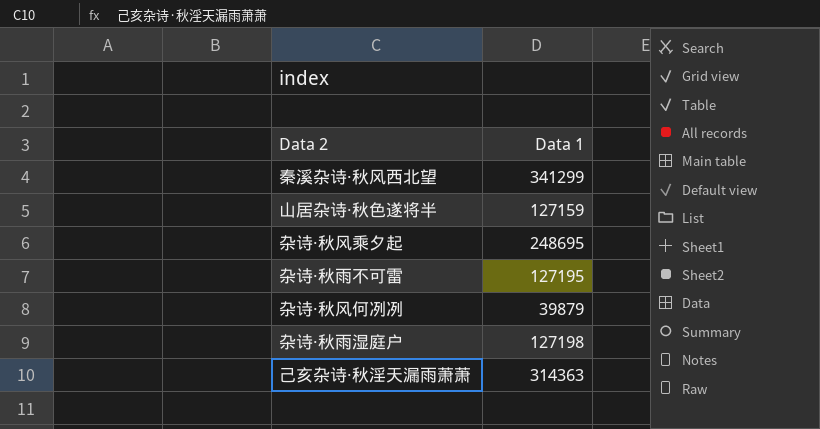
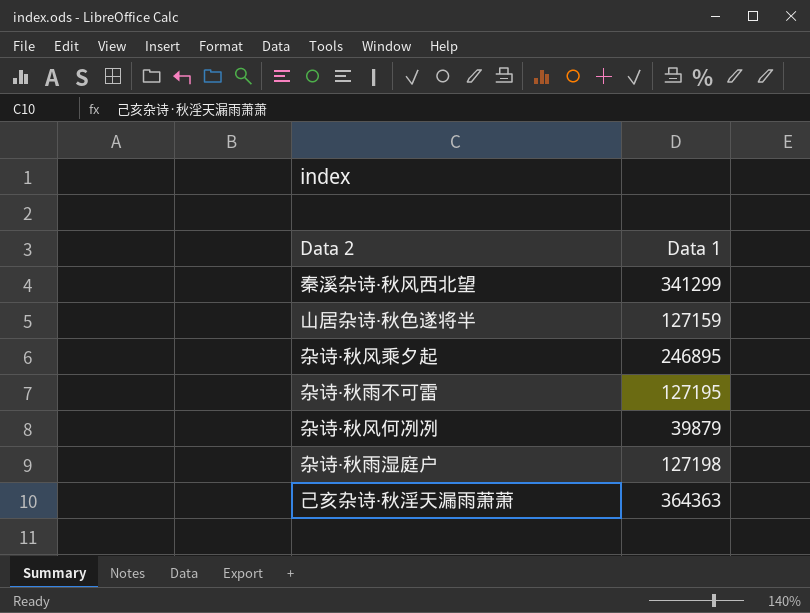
杂诗·秋风乘夕起 | Data 1: 248695 -> 246895
己亥杂诗·秋淫天漏雨萧萧 | Data 1: 314363 -> 364363

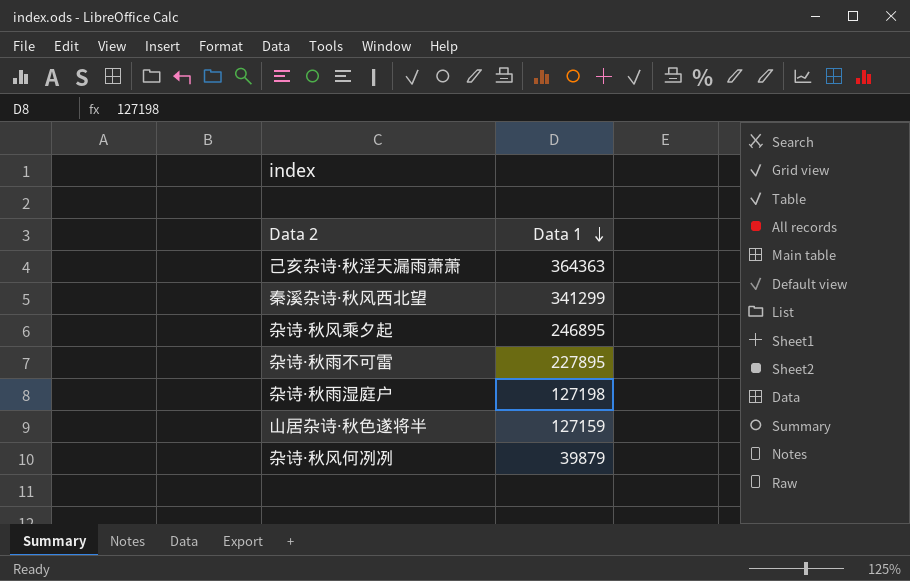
row order: none -> Data 1 descending
杂诗·秋雨不可雷 | Data 1: 127195 -> 227895

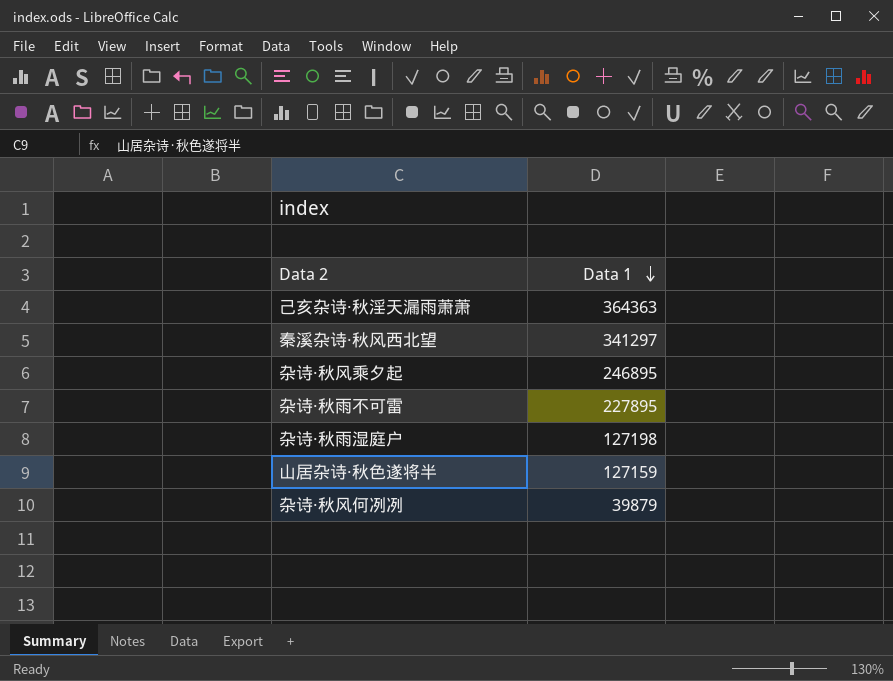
秦溪杂诗·秋风西北望 | Data 1: 341299 -> 341297

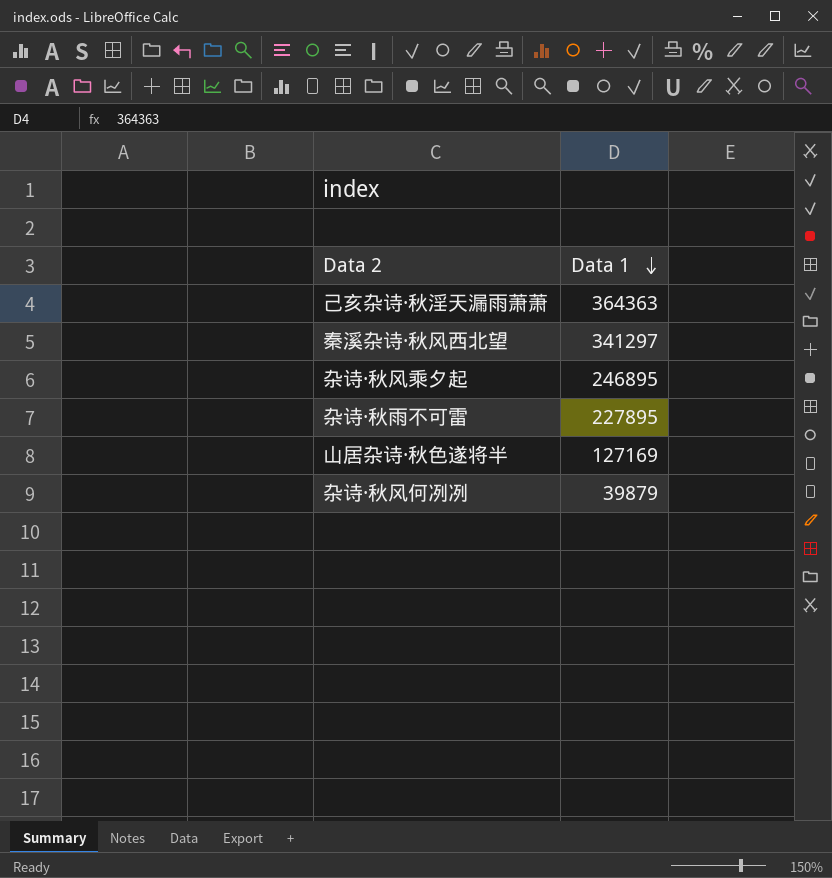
row 杂诗·秋雨湿庭户: 127198 -> none
山居杂诗·秋色遂将半 | Data 1: 127159 -> 127169

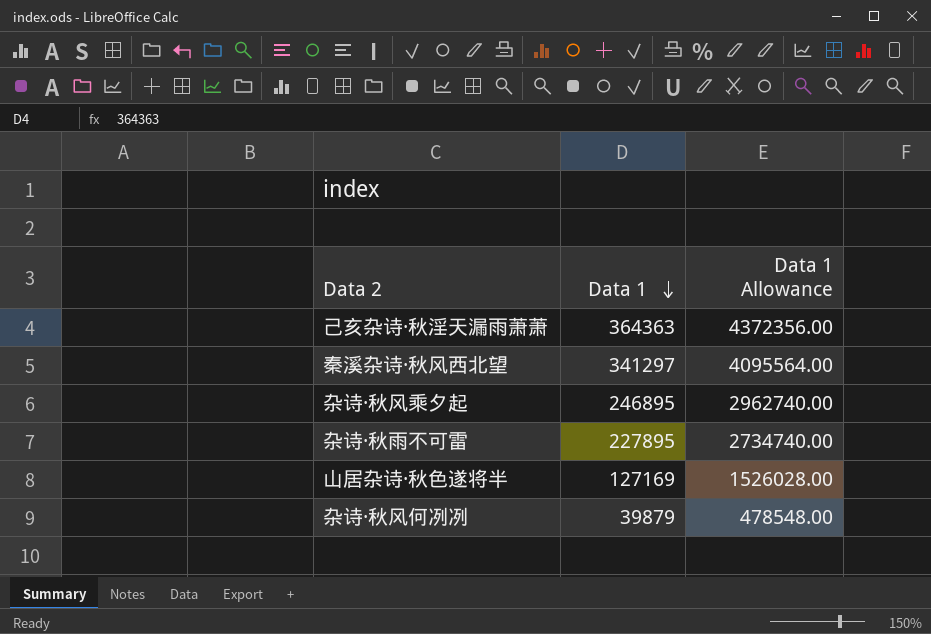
column Data 1 Allowance | formula: none -> [Data 1] * 12

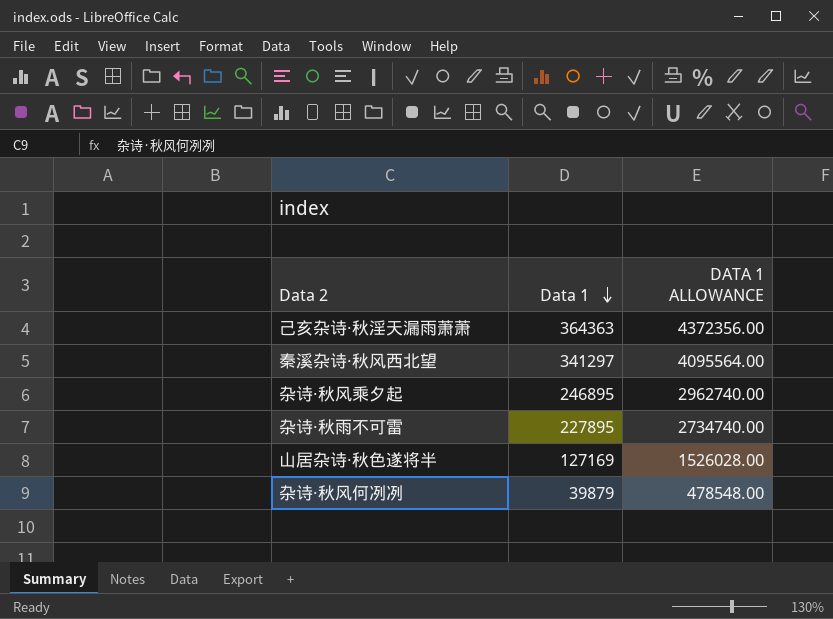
column name: Data 1 Allowance -> DATA 1 ALLOWANCE

